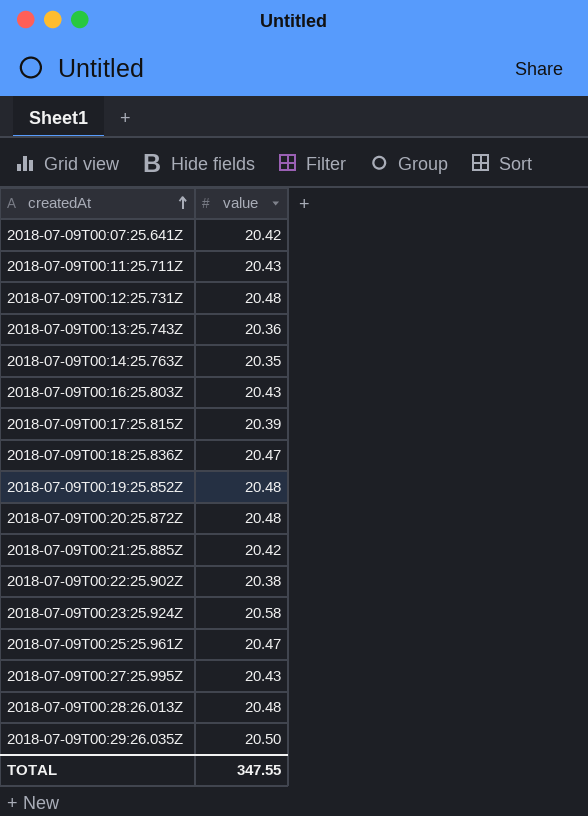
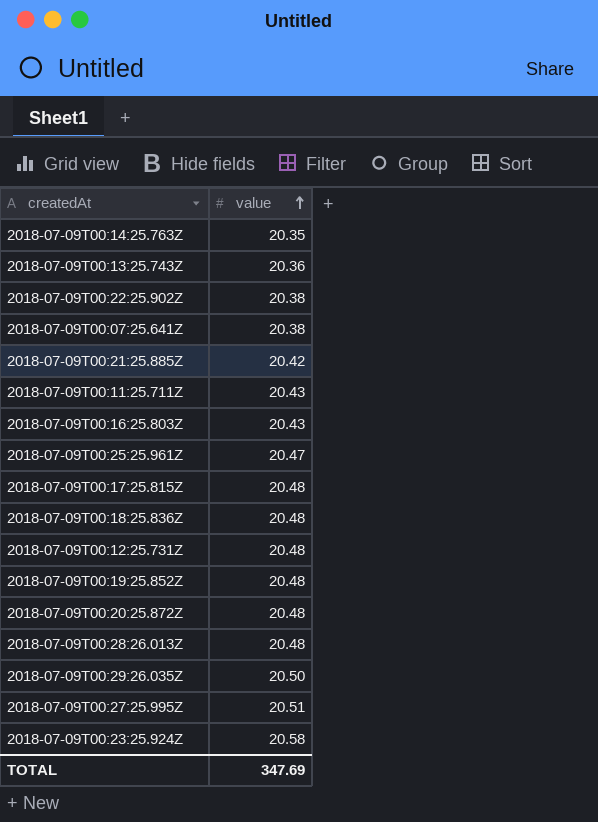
row order: createdAt ascending -> value ascending
2018-07-09T00:07:25.641Z | value: 20.42 -> 20.38
2018-07-09T00:17:25.815Z | value: 20.39 -> 20.48
2018-07-09T00:18:25.836Z | value: 20.47 -> 20.48
2018-07-09T00:27:25.995Z | value: 20.43 -> 20.51
TOTAL | value: 347.55 -> 347.69

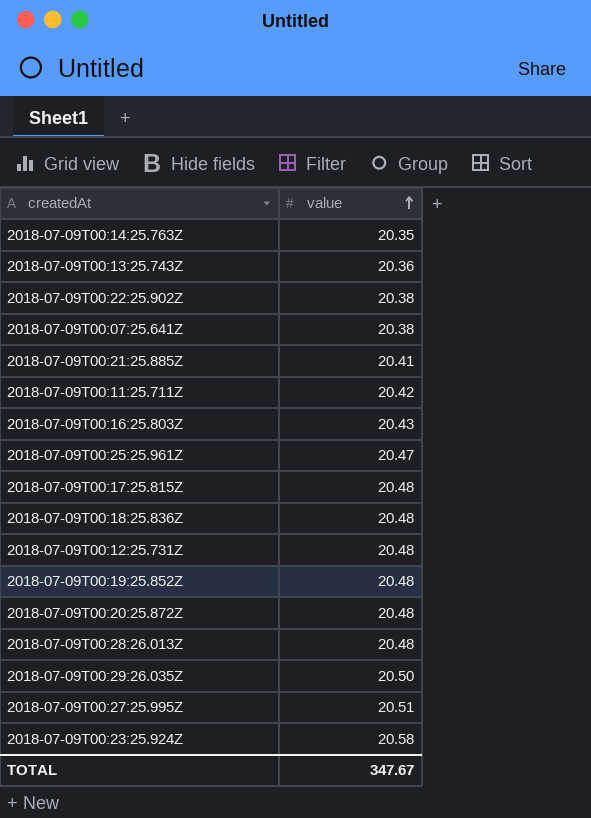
2018-07-09T00:21:25.885Z | value: 20.42 -> 20.41
2018-07-09T00:11:25.711Z | value: 20.43 -> 20.42
TOTAL | value: 347.69 -> 347.67

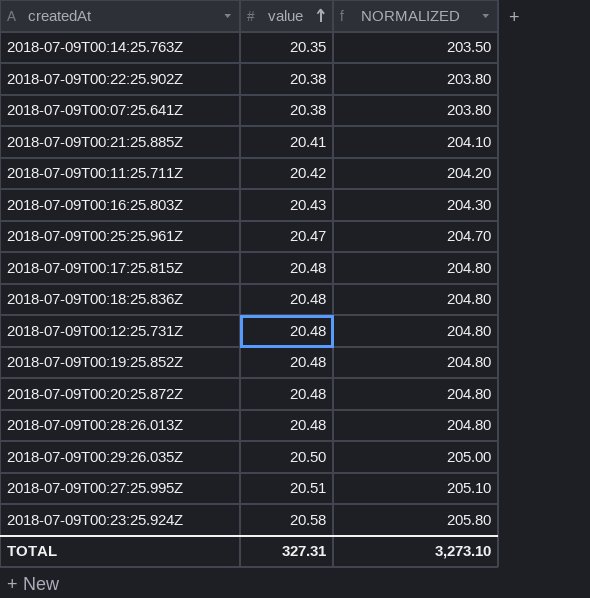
column NORMALIZED | formula: none -> [value] * 10
row 2018-07-09T00:13:25.743Z: 20.36 -> none
TOTAL | value: 347.67 -> 327.31

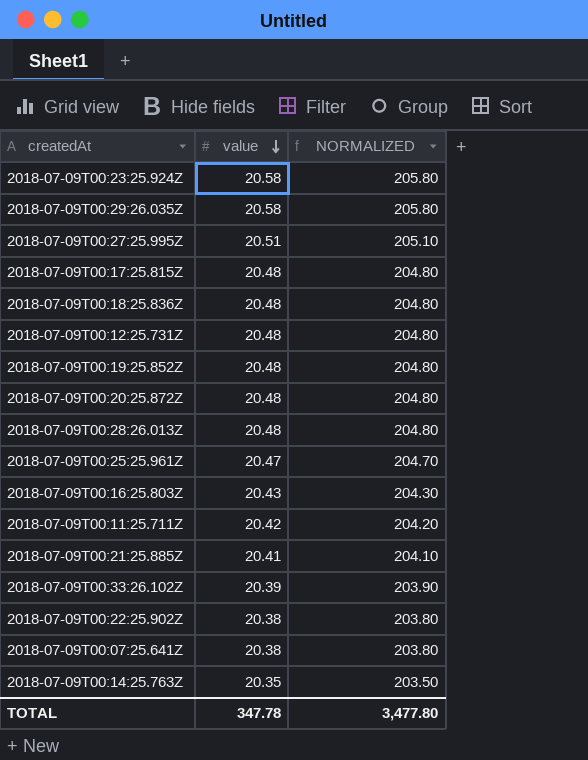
row order: value ascending -> value descending
2018-07-09T00:29:26.035Z | value: 20.50 -> 20.58
2018-07-09T00:29:26.035Z | NORMALIZED: 205.00 -> 205.80
row 2018-07-09T00:33:26.102Z: none -> 20.39 | 203.90
TOTAL | value: 327.31 -> 347.78
TOTAL | NORMALIZED: 3,273.10 -> 3,477.80

